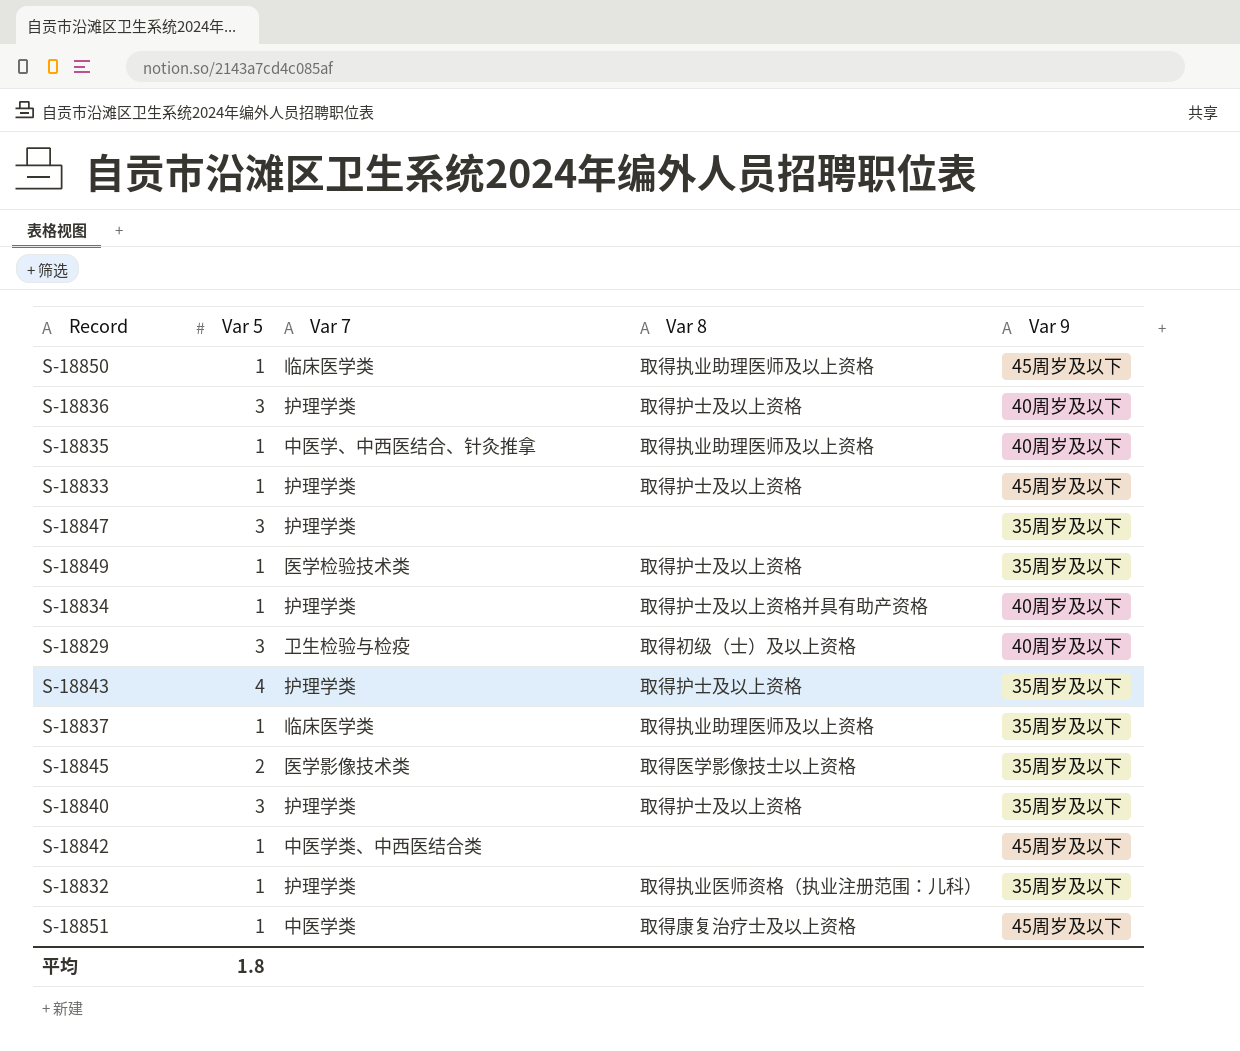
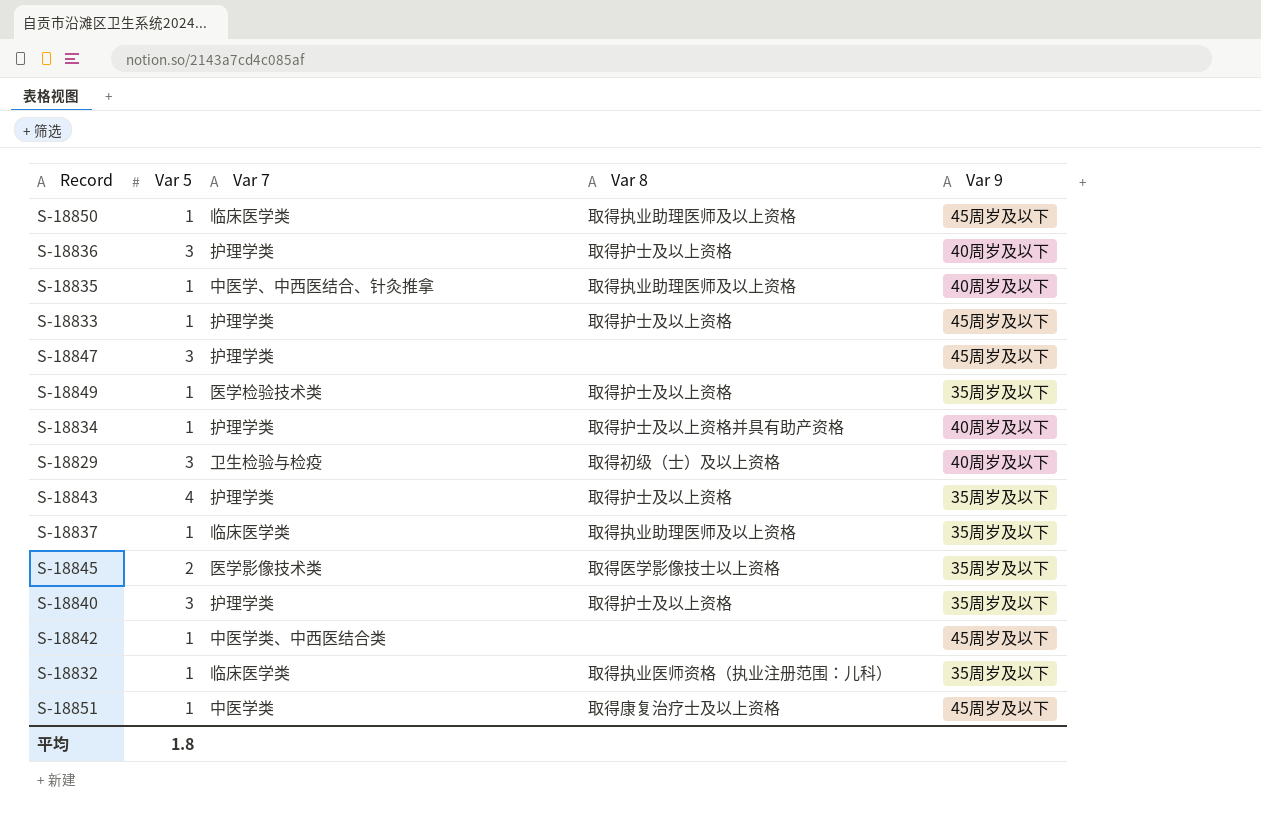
S-18847 | Var 9: 35周岁及以下 -> 45周岁及以下
S-18832 | Var 7: 护理学类 -> 临床医学类

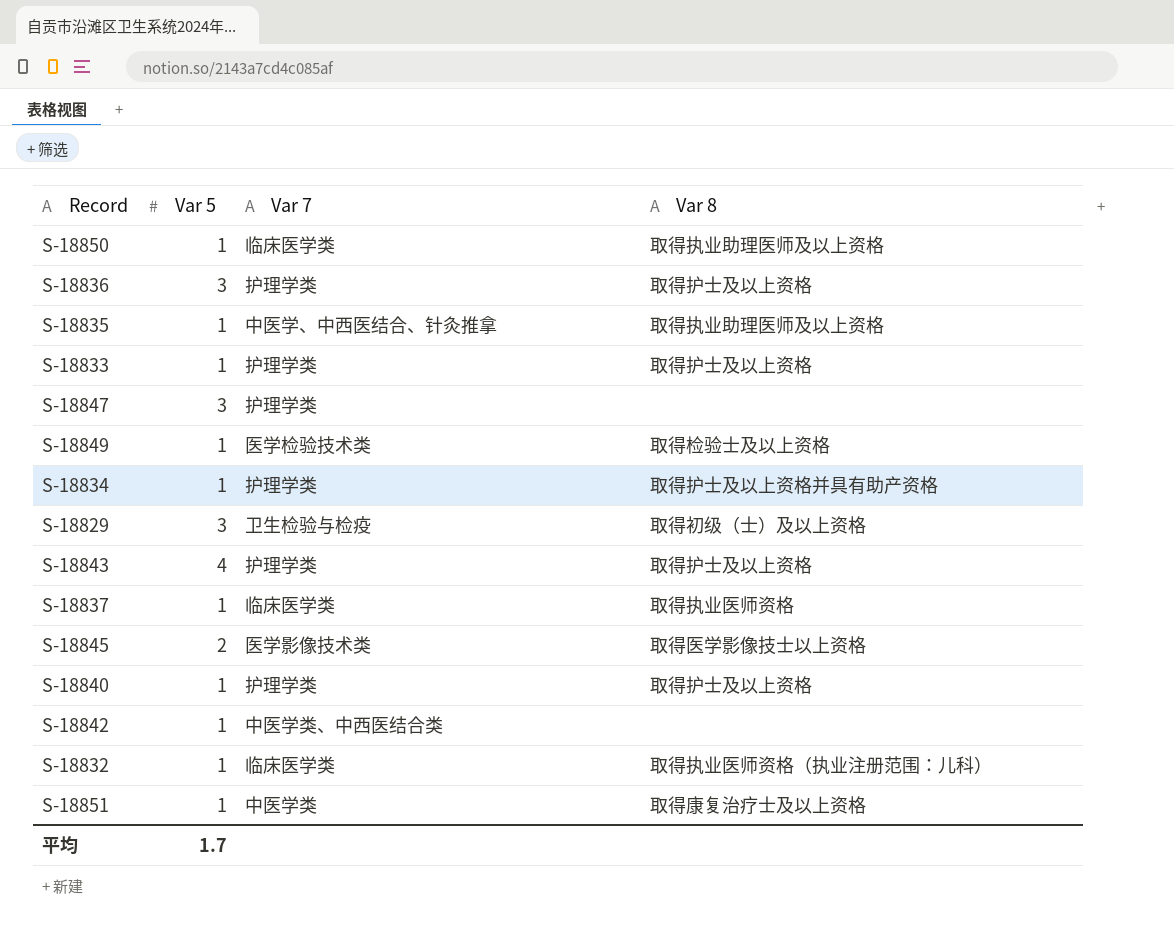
column Var 9 | position: 5 -> none
S-18849 | Var 8: 取得护士及以上资格 -> 取得检验士及以上资格
S-18837 | Var 8: 取得执业助理医师及以上资格 -> 取得执业医师资格
S-18840 | Var 5: 3 -> 1
平均 | Var 5: 1.8 -> 1.7

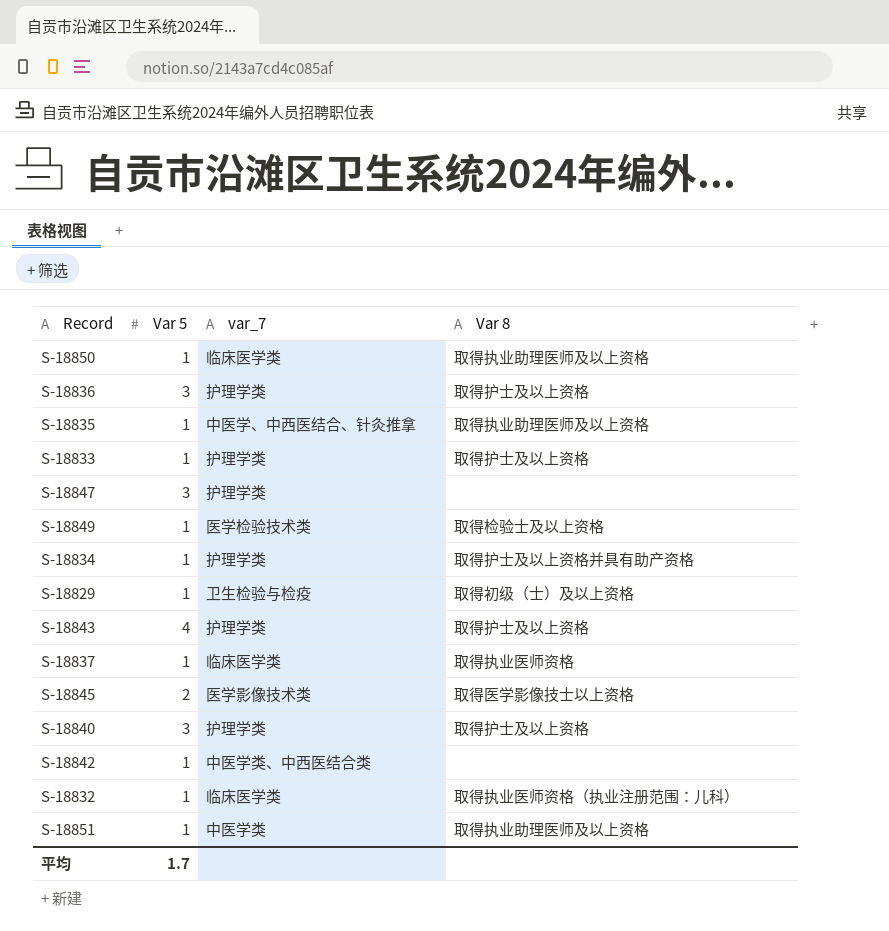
column name: Var 7 -> var_7
S-18829 | Var 5: 3 -> 1
S-18840 | Var 5: 1 -> 3
S-18851 | Var 8: 取得康复治疗士及以上资格 -> 取得执业助理医师及以上资格

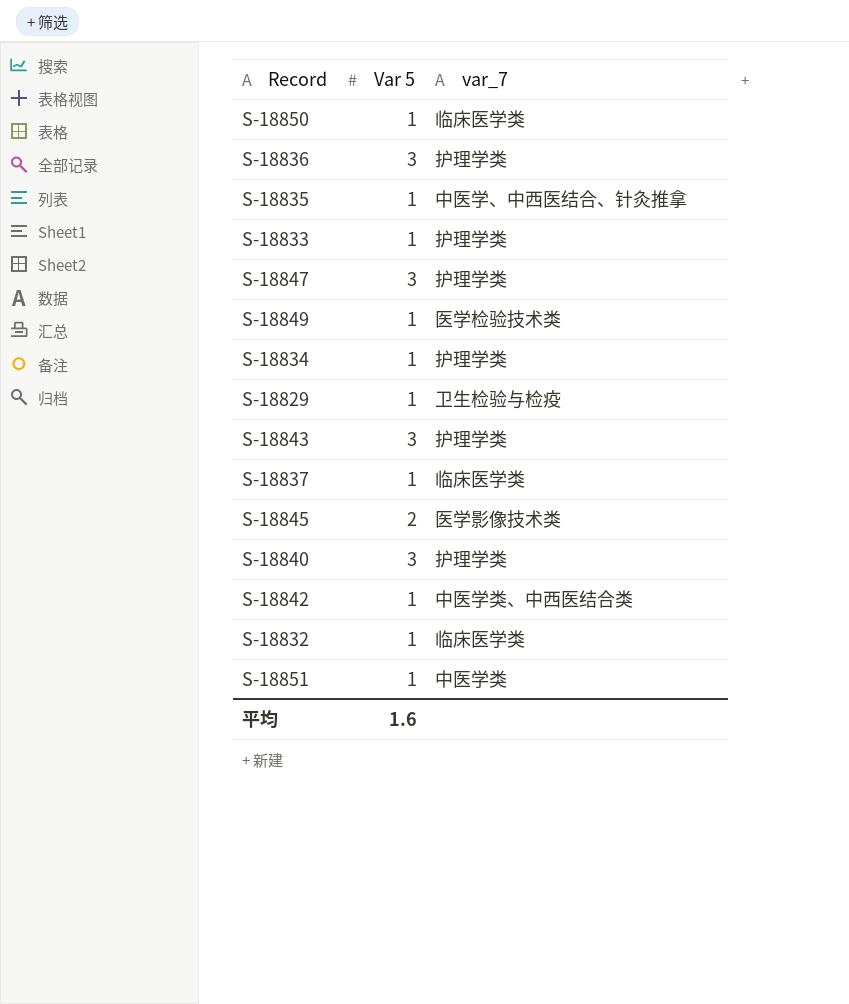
column Var 8 | position: 4 -> none
S-18843 | Var 5: 4 -> 3
平均 | Var 5: 1.7 -> 1.6

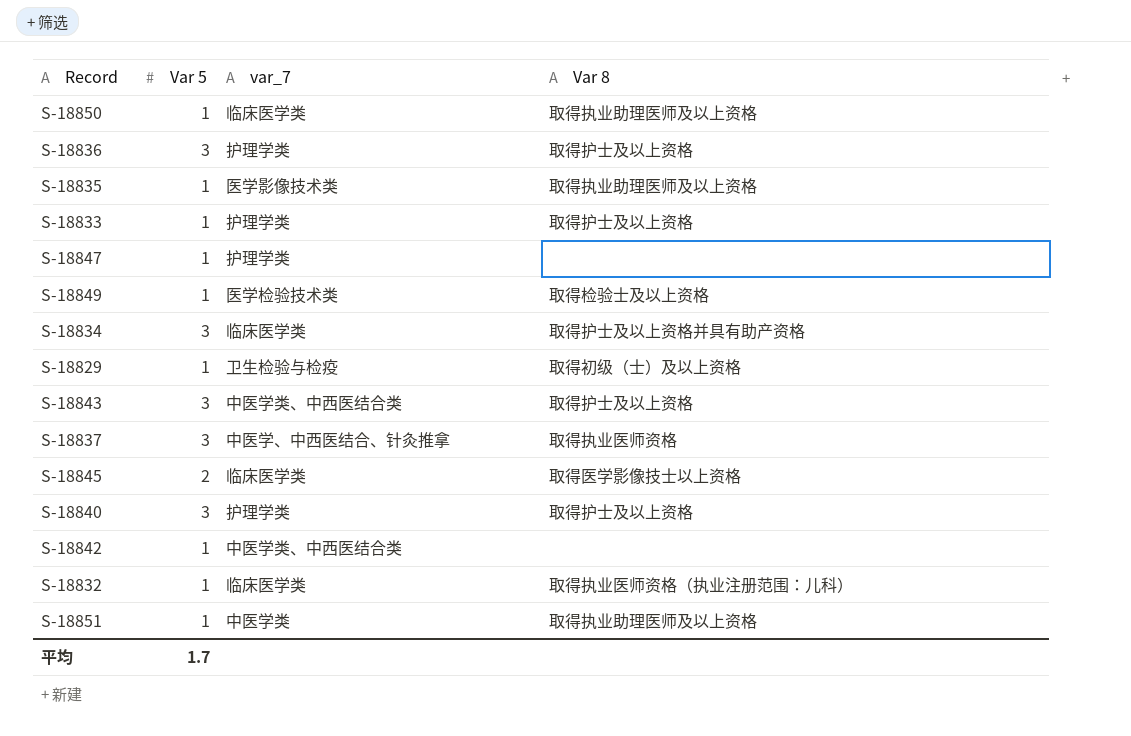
column Var 8 | position: none -> 4
S-18835 | var_7: 中医学、中西医结合、针灸推拿 -> 医学影像技术类
S-18847 | Var 5: 3 -> 1
S-18834 | Var 5: 1 -> 3
S-18834 | var_7: 护理学类 -> 临床医学类
S-18843 | var_7: 护理学类 -> 中医学类、中西医结合类
S-18837 | Var 5: 1 -> 3
S-18837 | var_7: 临床医学类 -> 中医学、中西医结合、针灸推拿
S-18845 | var_7: 医学影像技术类 -> 临床医学类
平均 | Var 5: 1.6 -> 1.7

